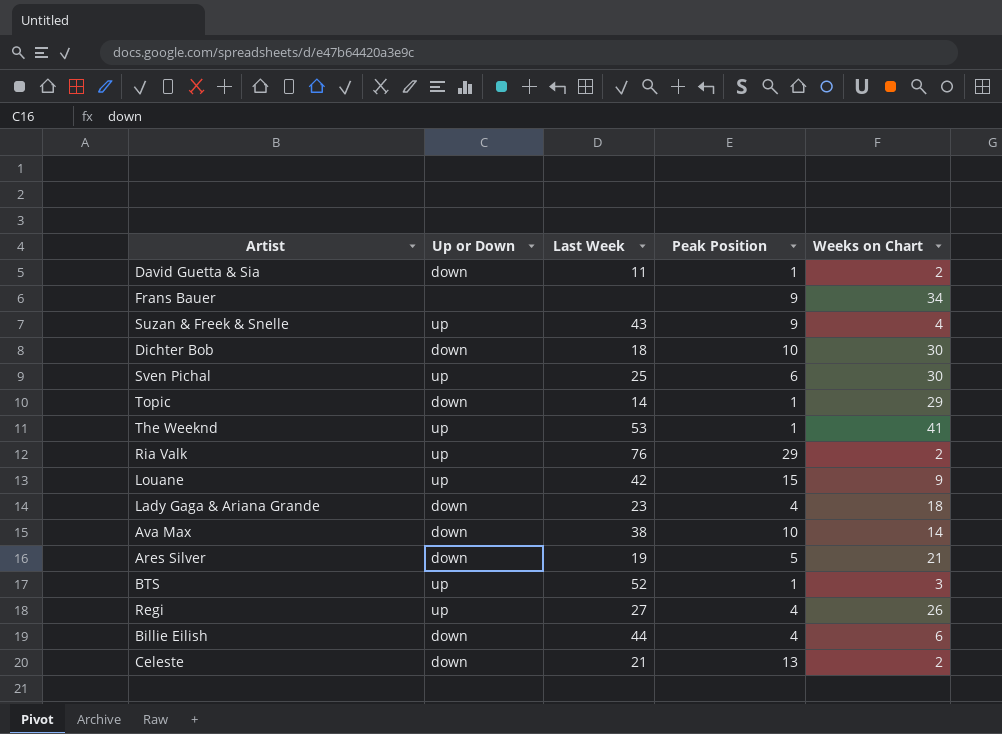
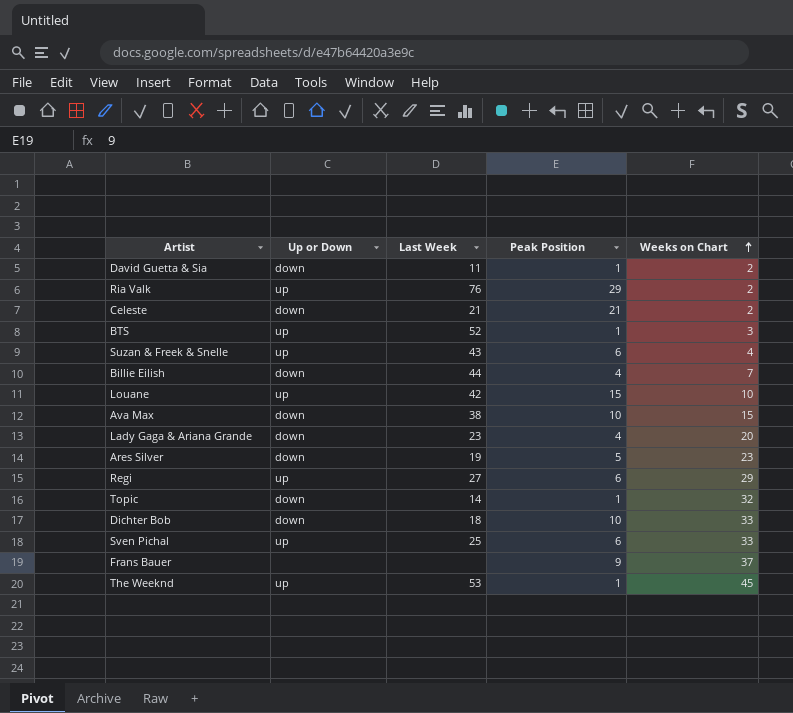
row order: none -> Weeks on Chart ascending
Celeste | Peak Position: 13 -> 21
Suzan & Freek & Snelle | Peak Position: 9 -> 6
Billie Eilish | Weeks on Chart: 6 -> 7
Louane | Weeks on Chart: 9 -> 10
Ava Max | Weeks on Chart: 14 -> 15
Lady Gaga & Ariana Grande | Weeks on Chart: 18 -> 20
Ares Silver | Weeks on Chart: 21 -> 23
Regi | Peak Position: 4 -> 6
Regi | Weeks on Chart: 26 -> 29
Topic | Weeks on Chart: 29 -> 32
Dichter Bob | Weeks on Chart: 30 -> 33
Sven Pichal | Weeks on Chart: 30 -> 33
Frans Bauer | Weeks on Chart: 34 -> 37
The Weeknd | Weeks on Chart: 41 -> 45

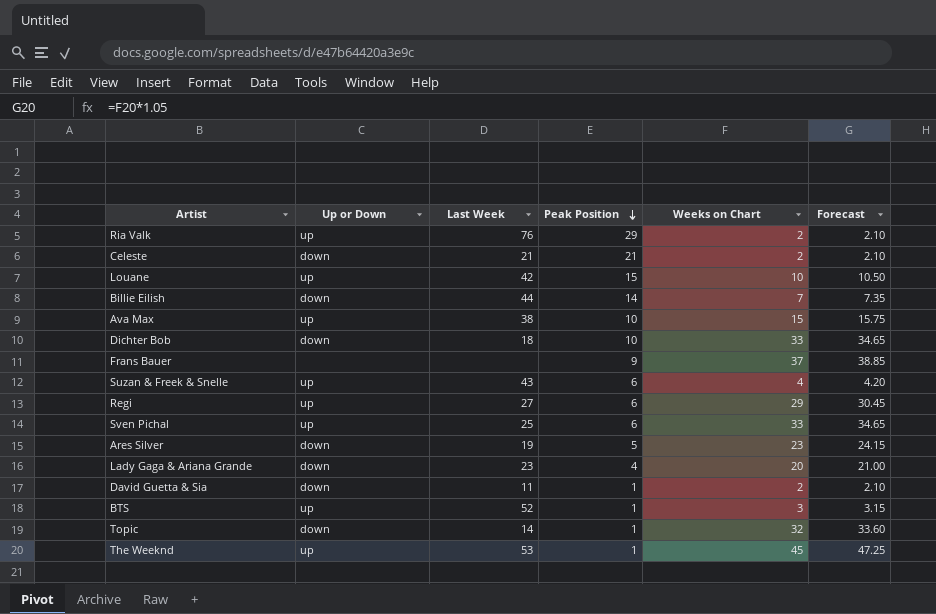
row order: Weeks on Chart ascending -> Peak Position descending
column Forecast | formula: none -> [Weeks on Chart] * 1.05
Billie Eilish | Peak Position: 4 -> 14
Ava Max | Up or Down: down -> up

